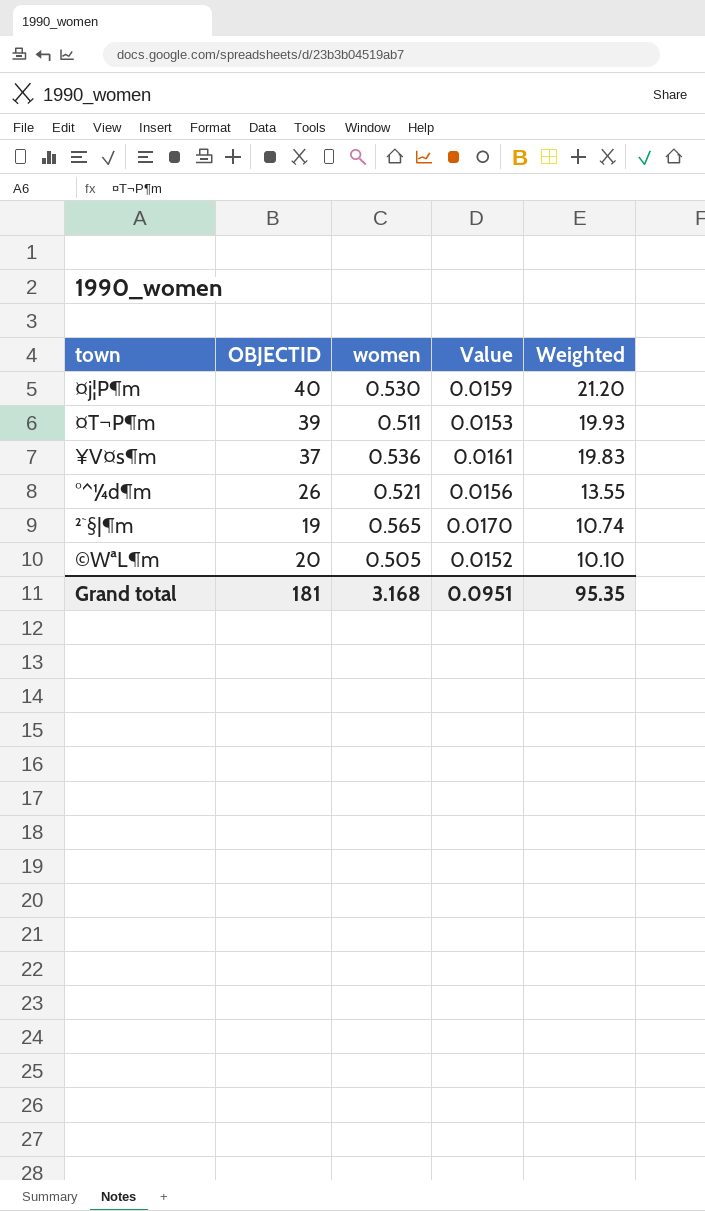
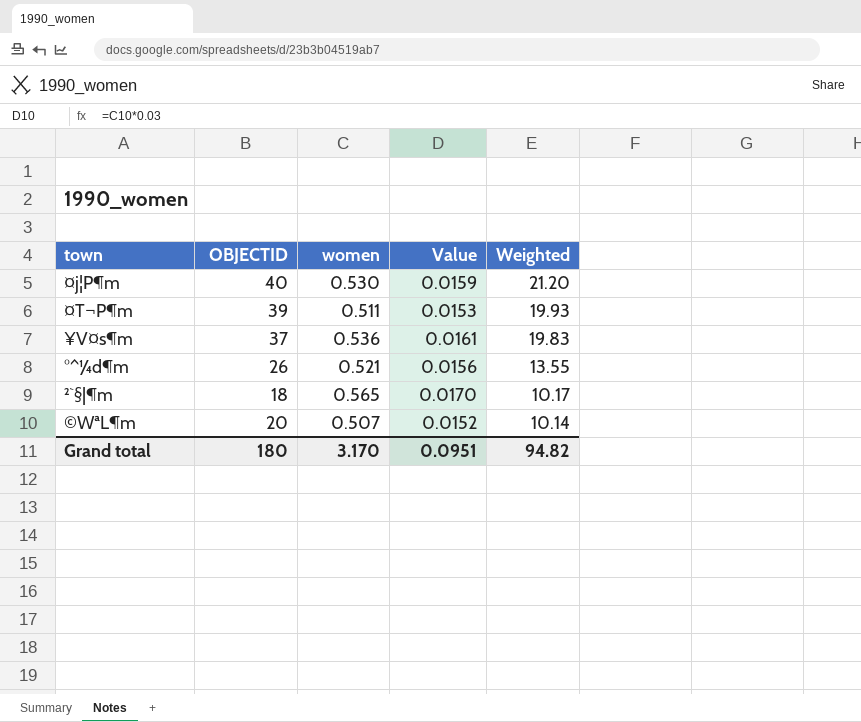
²`§|¶m | OBJECTID: 19 -> 18
²`§|¶m | Weighted: 10.74 -> 10.17
©WªL¶m | women: 0.505 -> 0.507
©WªL¶m | Weighted: 10.10 -> 10.14
Grand total | OBJECTID: 181 -> 180
Grand total | women: 3.168 -> 3.170
Grand total | Weighted: 95.35 -> 94.82

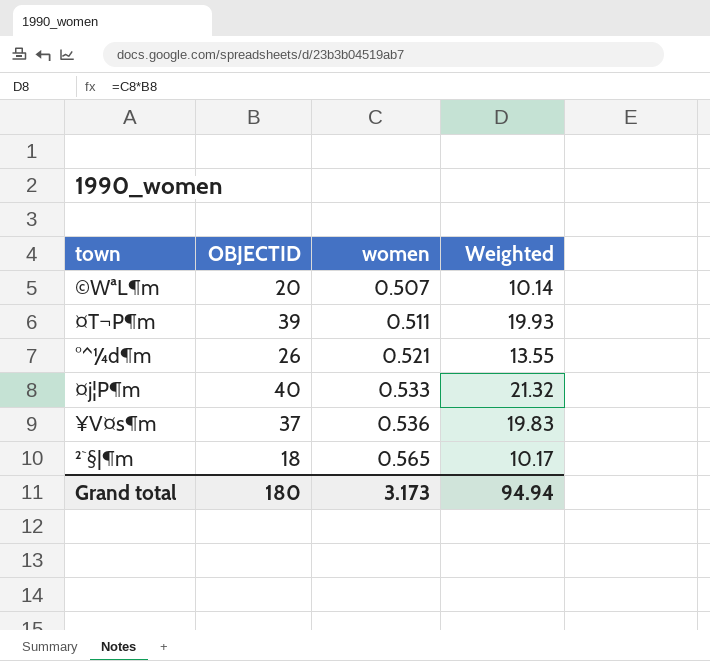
row order: Weighted descending -> women ascending
column Value | formula: [women] * 0.03 -> none
¤j¦P¶m | women: 0.530 -> 0.533
¤j¦P¶m | Weighted: 21.20 -> 21.32
Grand total | women: 3.170 -> 3.173
Grand total | Weighted: 94.82 -> 94.94

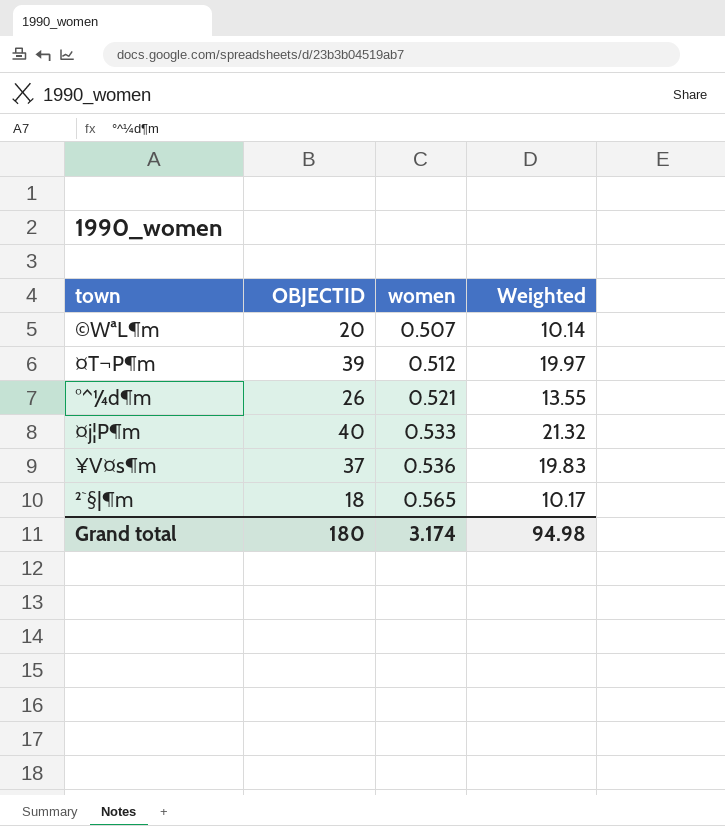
¤T¬P¶m | women: 0.511 -> 0.512
¤T¬P¶m | Weighted: 19.93 -> 19.97
Grand total | women: 3.173 -> 3.174
Grand total | Weighted: 94.94 -> 94.98

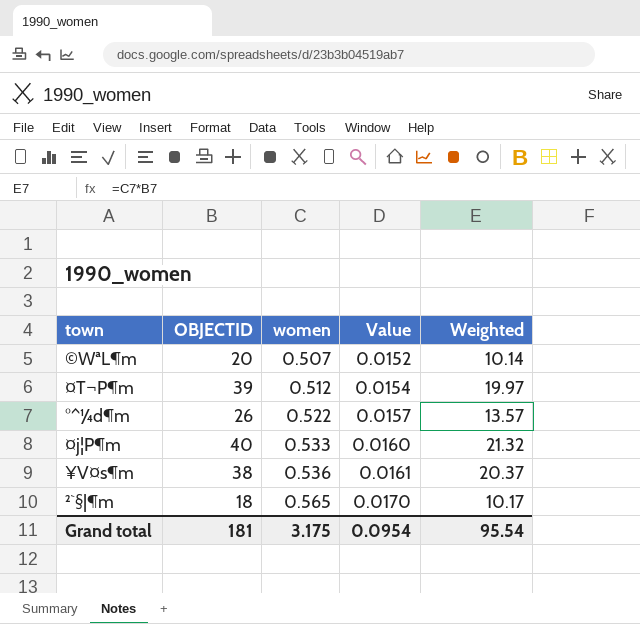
column Value | formula: none -> [women] * 0.03
°^¼d¶m | women: 0.521 -> 0.522
°^¼d¶m | Weighted: 13.55 -> 13.57
¥V¤s¶m | OBJECTID: 37 -> 38
¥V¤s¶m | Weighted: 19.83 -> 20.37
Grand total | OBJECTID: 180 -> 181
Grand total | women: 3.174 -> 3.175
Grand total | Weighted: 94.98 -> 95.54

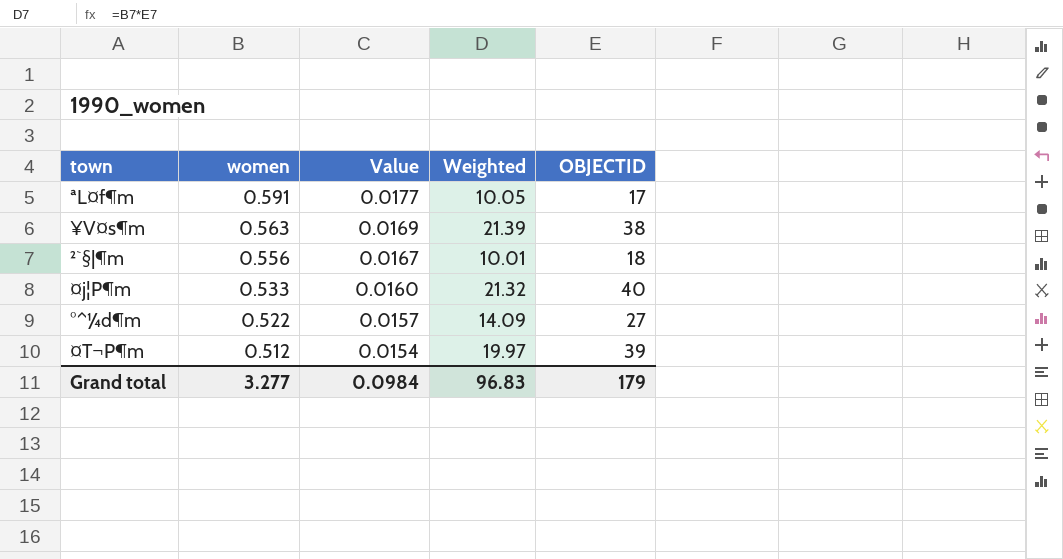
row order: women ascending -> women descending
column OBJECTID | position: 2 -> 5
row ©WªL¶m: 20 | 0.507 | 0.0152 | 10.14 -> none
row ªL¤f¶m: none -> 0.591 | 0.0177 | 10.05 | 17
¥V¤s¶m | women: 0.536 -> 0.563
¥V¤s¶m | Value: 0.0161 -> 0.0169
¥V¤s¶m | Weighted: 20.37 -> 21.39
²`§|¶m | women: 0.565 -> 0.556
²`§|¶m | Value: 0.0170 -> 0.0167
²`§|¶m | Weighted: 10.17 -> 10.01
°^¼d¶m | Weighted: 13.57 -> 14.09
°^¼d¶m | OBJECTID: 26 -> 27
Grand total | women: 3.175 -> 3.277
Grand total | Value: 0.0954 -> 0.0984
Grand total | Weighted: 95.54 -> 96.83
Grand total | OBJECTID: 181 -> 179

